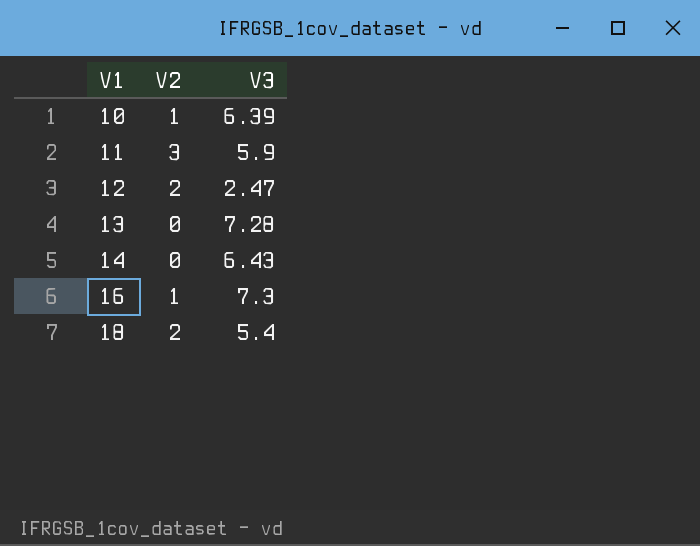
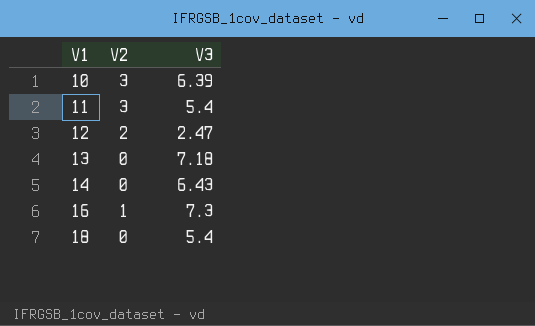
10 | V2: 1 -> 3
11 | V3: 5.9 -> 5.4
13 | V3: 7.28 -> 7.18
18 | V2: 2 -> 0

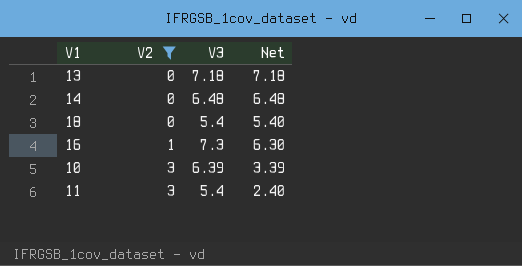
filter: none -> V2 != 2
row order: V1 ascending -> V2 ascending
column Net | formula: none -> [V3] - [V2]
14 | V3: 6.43 -> 6.48

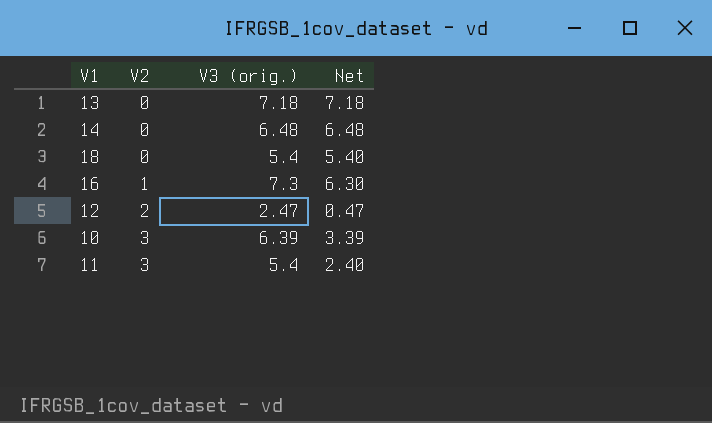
filter: V2 != 2 -> none
column name: V3 -> V3 (orig.)

